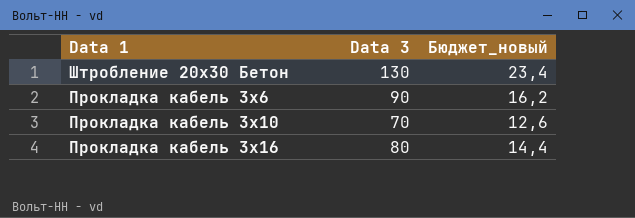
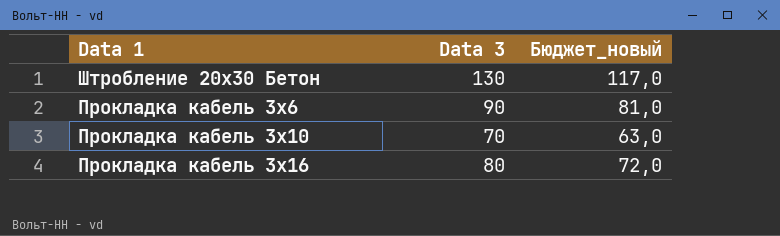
column Бюджет_новый | formula: [Data 3] * 0,18 -> [Data 3] * 0,9

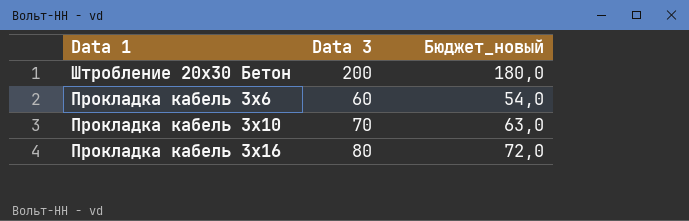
Штробление 20х30 Бетон | Data 3: 130 -> 200
Штробление 20х30 Бетон | Бюджет_новый: 117,0 -> 180,0
Прокладка кабель 3х6 | Data 3: 90 -> 60
Прокладка кабель 3х6 | Бюджет_новый: 81,0 -> 54,0

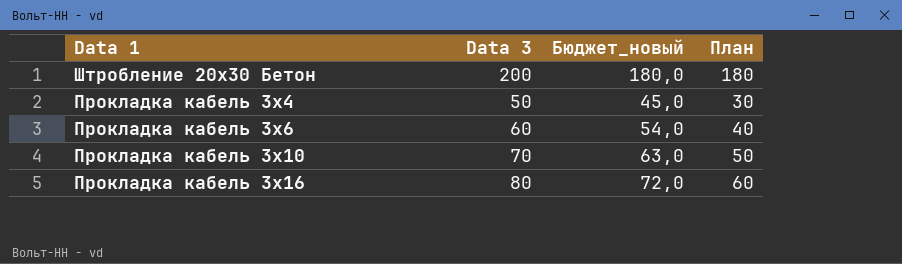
column План | formula: none -> [Data 3] - 20
row Прокладка кабель 3х4: none -> 50 | 45,0 | 30

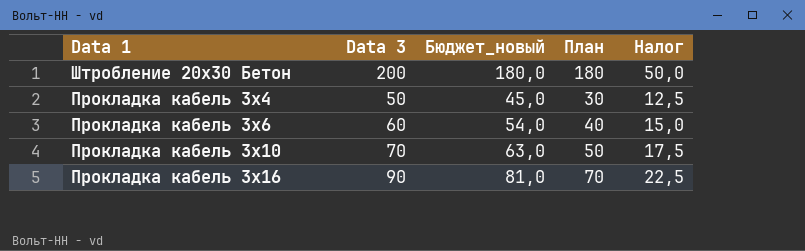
column Налог | formula: none -> [Data 3] * 0,25
Прокладка кабель 3х16 | Data 3: 80 -> 90
Прокладка кабель 3х16 | Бюджет_новый: 72,0 -> 81,0
Прокладка кабель 3х16 | План: 60 -> 70

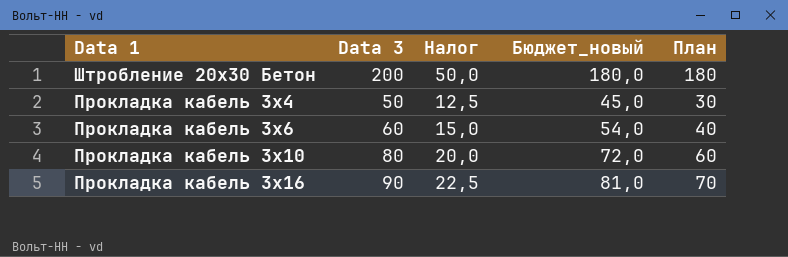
column Налог | position: 5 -> 3
Прокладка кабель 3х10 | Data 3: 70 -> 80
Прокладка кабель 3х10 | Налог: 17,5 -> 20,0
Прокладка кабель 3х10 | Бюджет_новый: 63,0 -> 72,0
Прокладка кабель 3х10 | План: 50 -> 60

